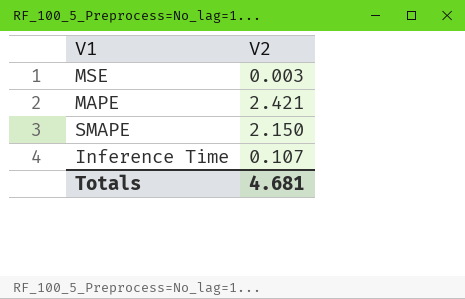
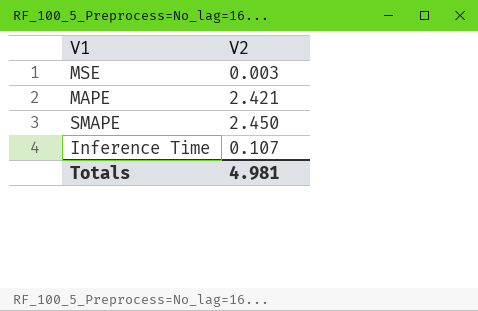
SMAPE | V2: 2.150 -> 2.450
Totals | V2: 4.681 -> 4.981

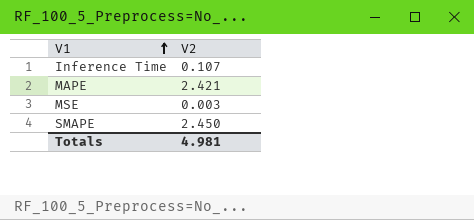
row order: none -> V1 ascending

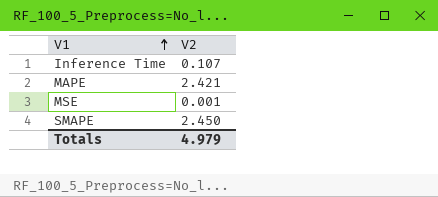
MSE | V2: 0.003 -> 0.001
Totals | V2: 4.981 -> 4.979

